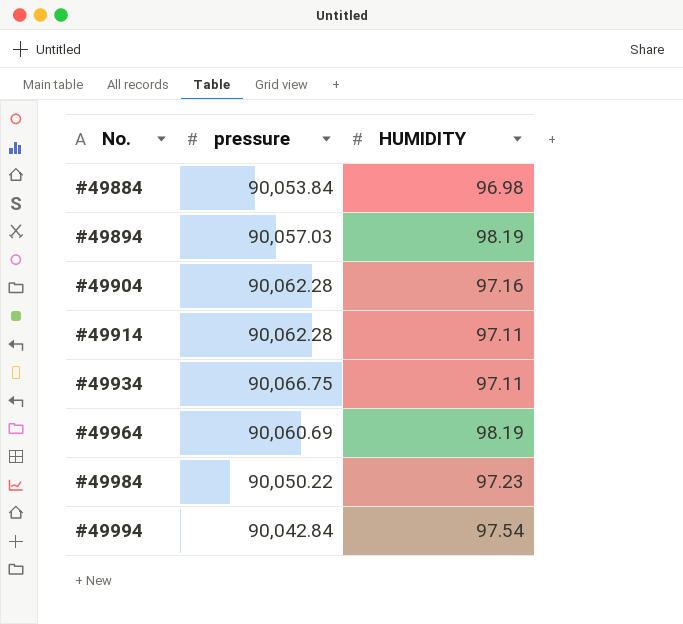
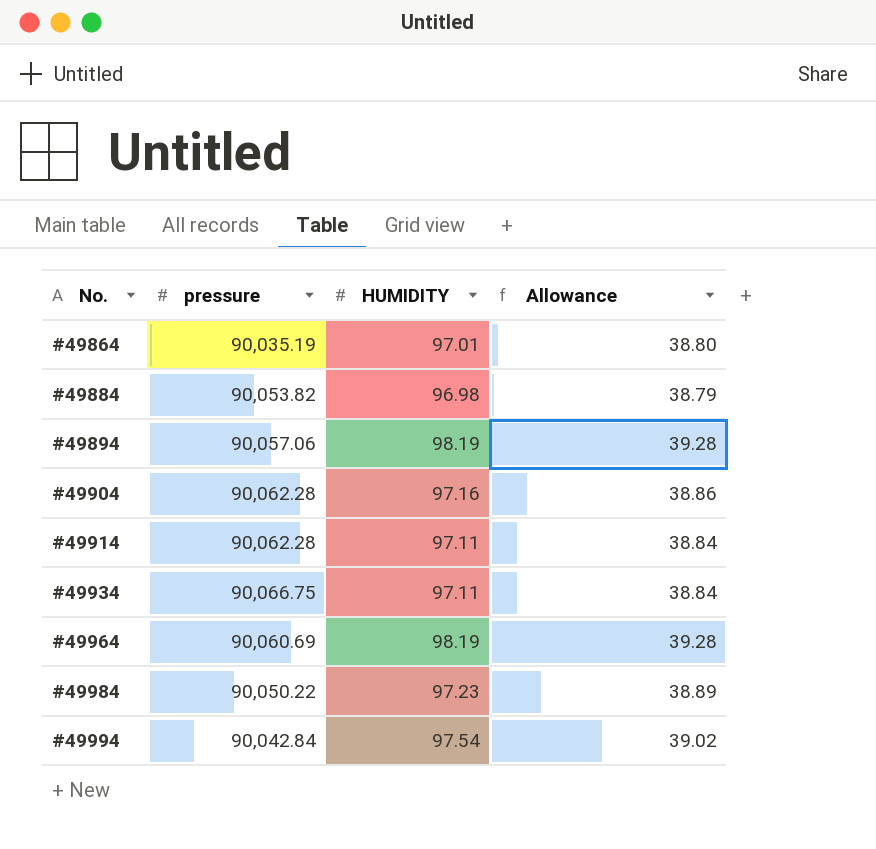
column Allowance | formula: none -> [HUMIDITY] * 0.4
row #49864: none -> 90,035.19 | 97.01 | 38.80
#49884 | pressure: 90,053.84 -> 90,053.82
#49894 | pressure: 90,057.03 -> 90,057.06

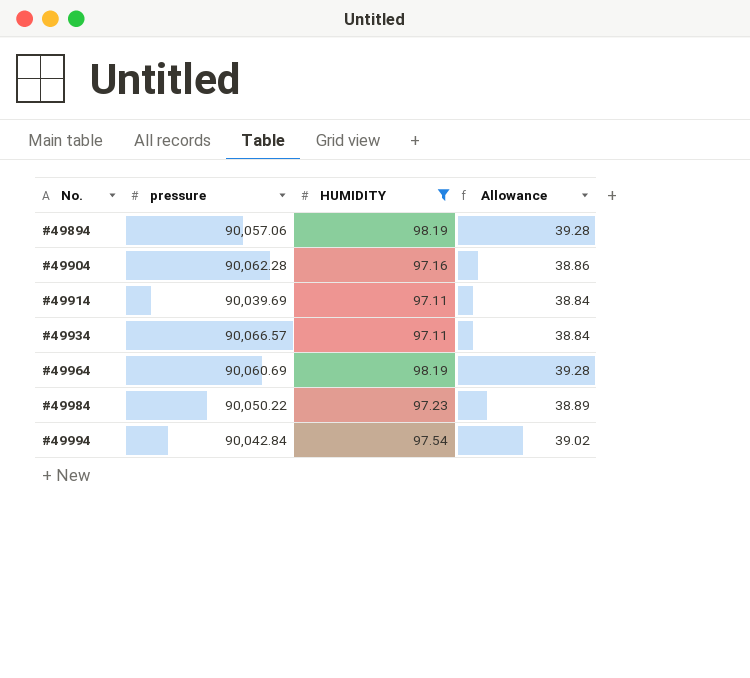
filter: none -> HUMIDITY >= 97.11
#49914 | pressure: 90,062.28 -> 90,039.69
#49934 | pressure: 90,066.75 -> 90,066.57

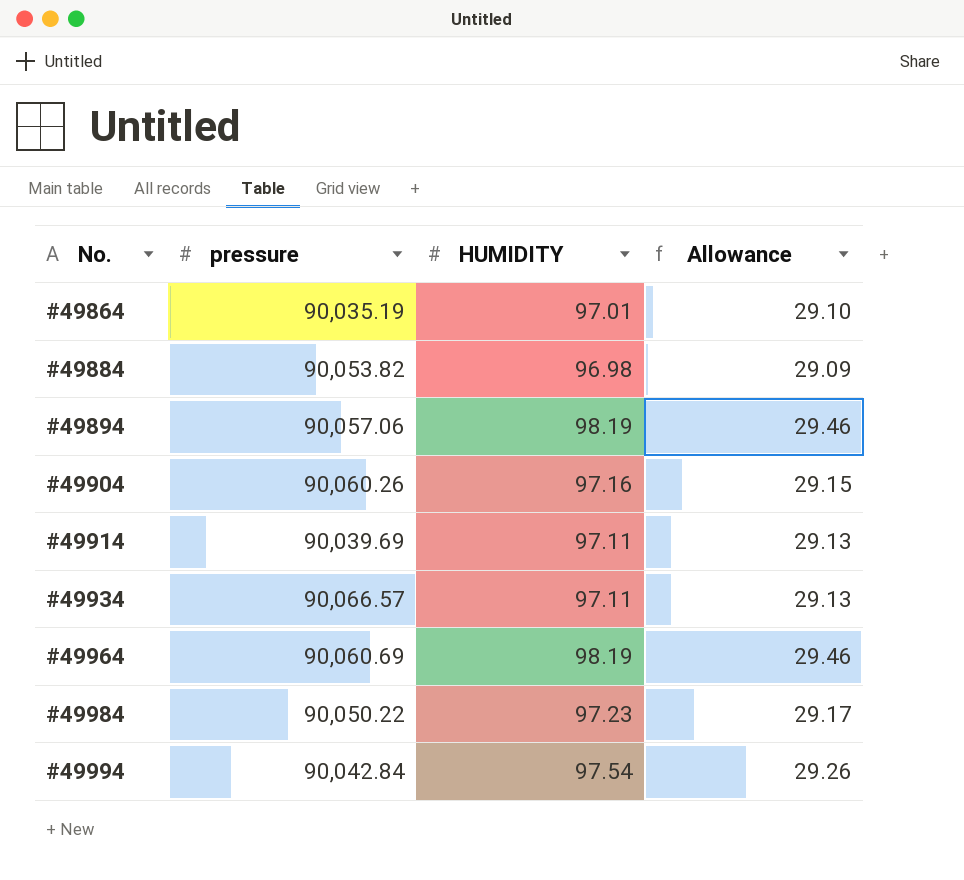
filter: HUMIDITY >= 97.11 -> none
column Allowance | formula: [HUMIDITY] * 0.4 -> [HUMIDITY] * 0.3
#49904 | pressure: 90,062.28 -> 90,060.26

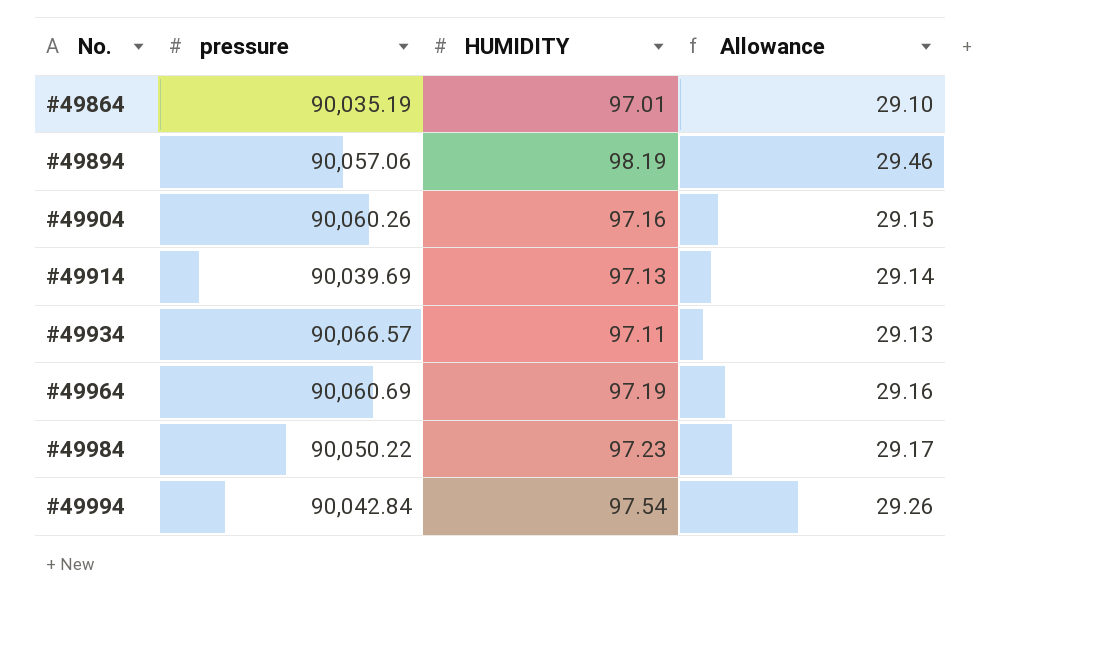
row #49884: 90,053.82 | 96.98 | 29.09 -> none
#49914 | HUMIDITY: 97.11 -> 97.13
#49914 | Allowance: 29.13 -> 29.14
#49964 | HUMIDITY: 98.19 -> 97.19
#49964 | Allowance: 29.46 -> 29.16

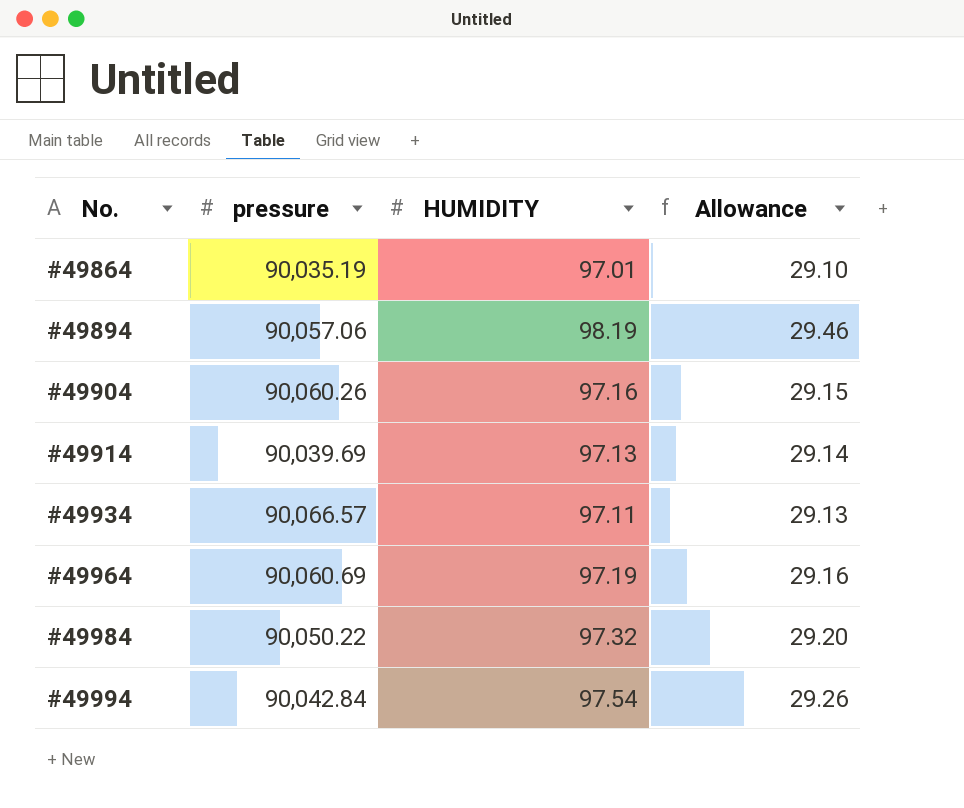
#49984 | HUMIDITY: 97.23 -> 97.32
#49984 | Allowance: 29.17 -> 29.20

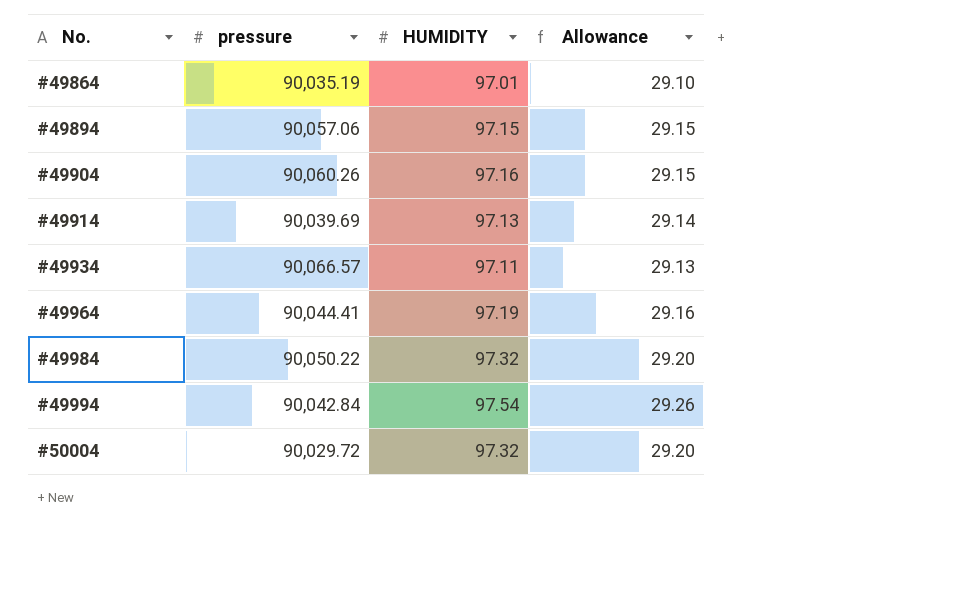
#49894 | HUMIDITY: 98.19 -> 97.15
#49894 | Allowance: 29.46 -> 29.15
#49964 | pressure: 90,060.69 -> 90,044.41
row #50004: none -> 90,029.72 | 97.32 | 29.20

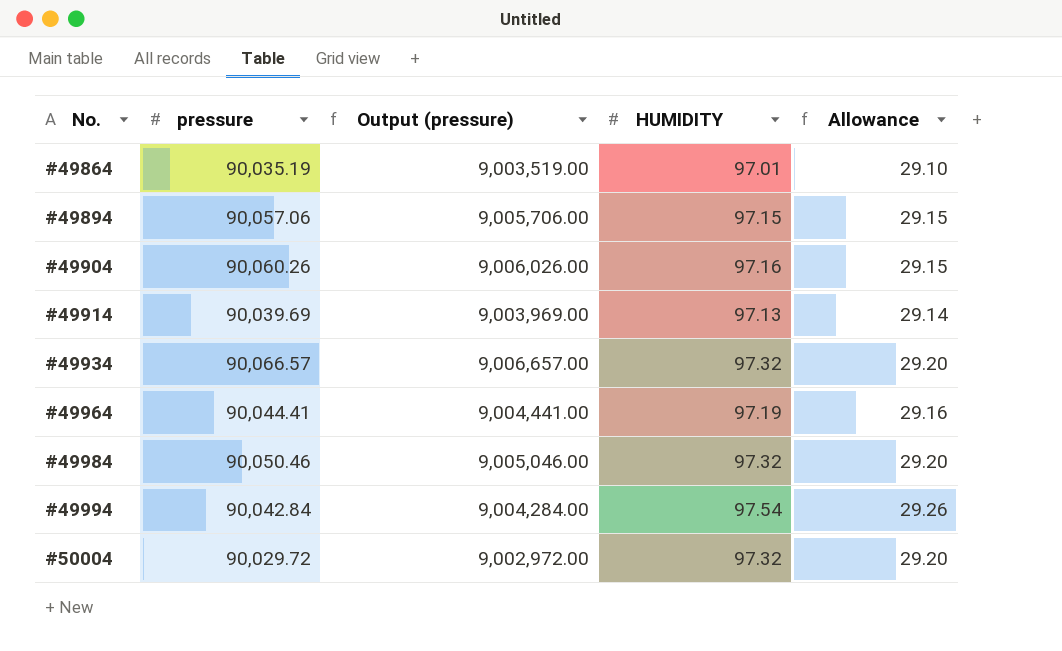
column Output (pressure) | formula: none -> [pressure] * 100
#49934 | HUMIDITY: 97.11 -> 97.32
#49934 | Allowance: 29.13 -> 29.20
#49984 | pressure: 90,050.22 -> 90,050.46

